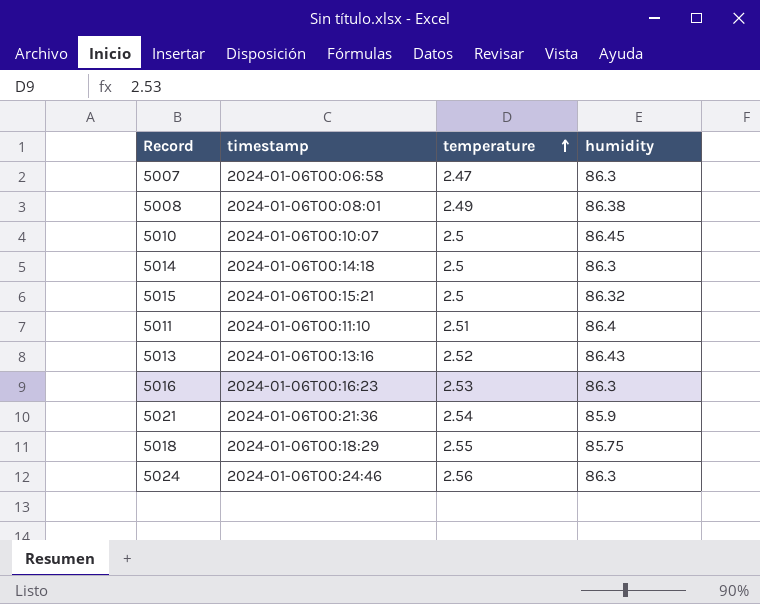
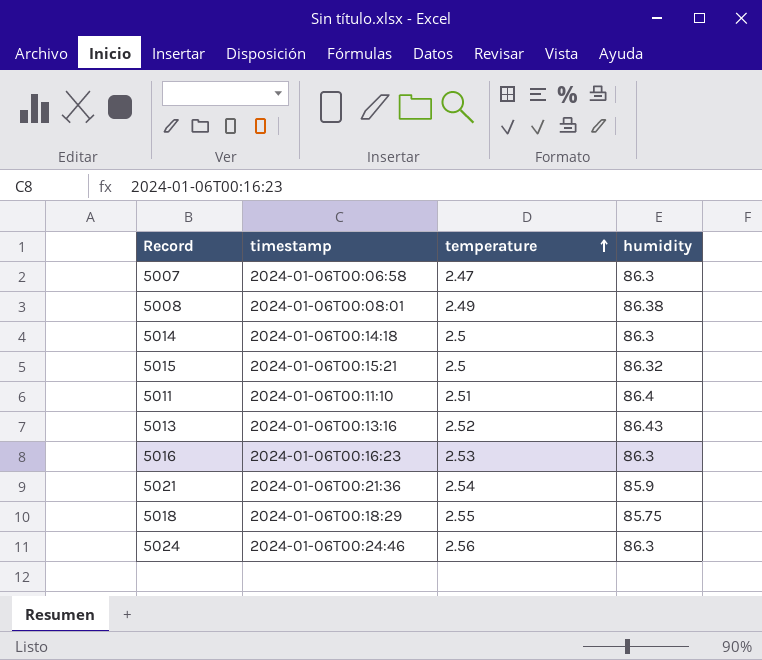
row 5010: 2024-01-06T00:10:07 | 2.5 | 86.45 -> none

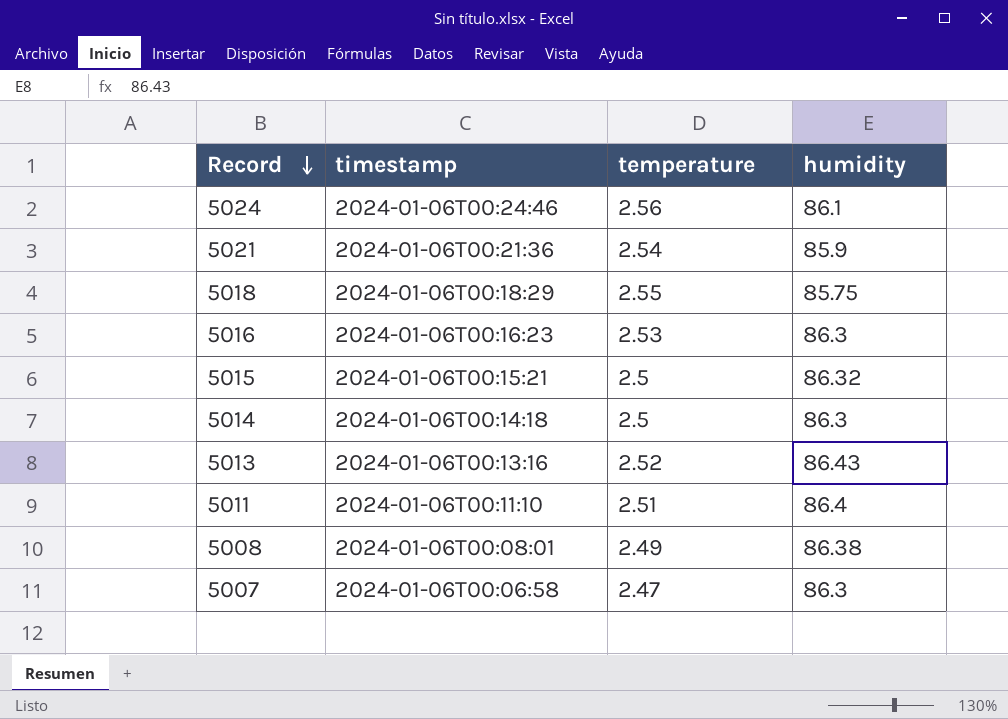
row order: temperature ascending -> Record descending
5024 | humidity: 86.3 -> 86.1

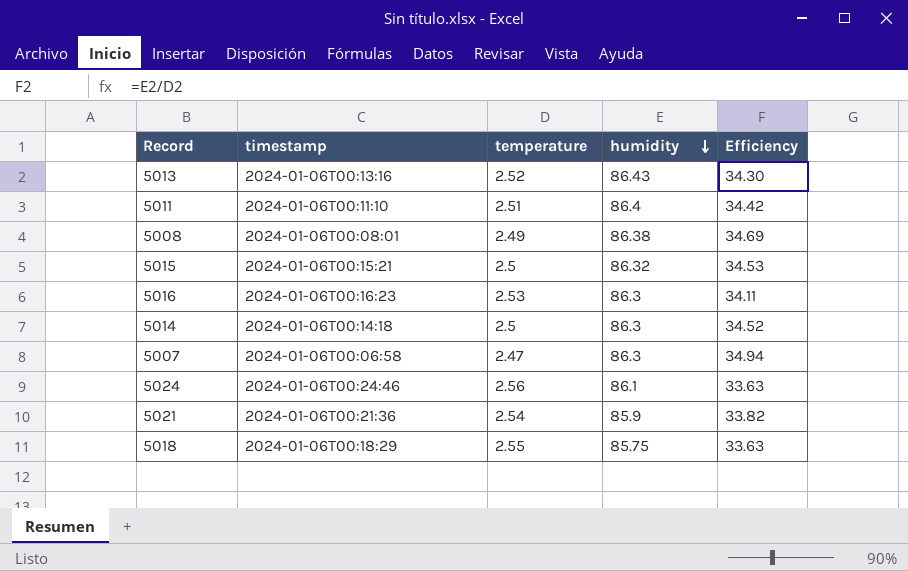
row order: Record descending -> humidity descending
column Efficiency | formula: none -> [humidity] / [temperature]

